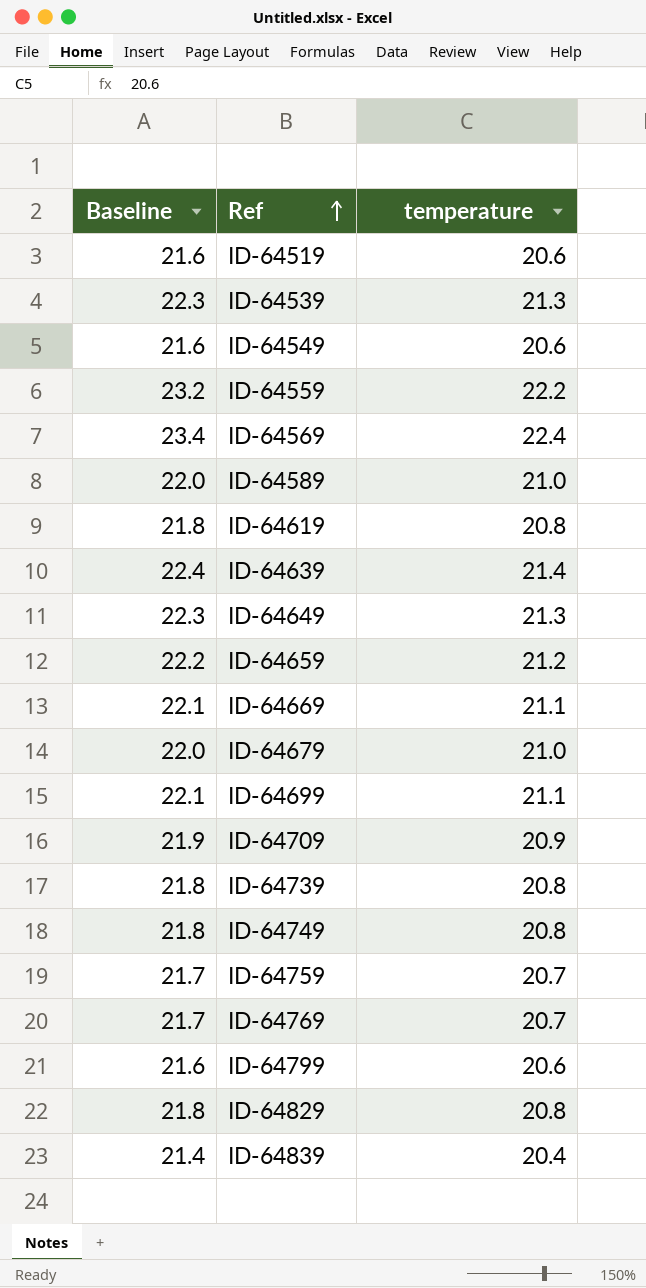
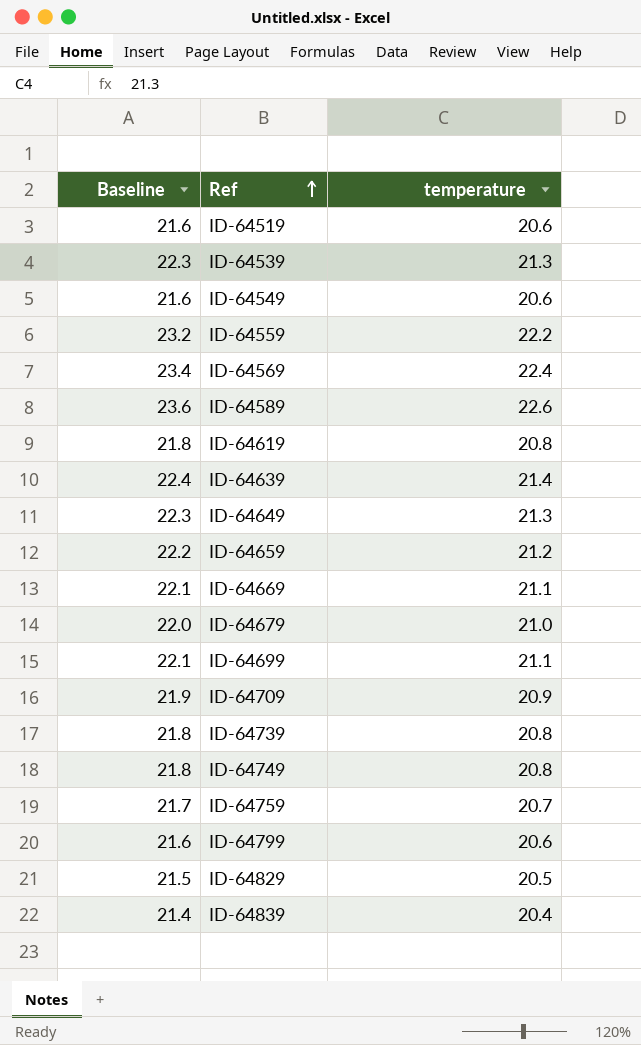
row ID-64769: 21.7 | 20.7 -> none
ID-64589 | Baseline: 22.0 -> 23.6
ID-64589 | temperature: 21.0 -> 22.6
ID-64829 | Baseline: 21.8 -> 21.5
ID-64829 | temperature: 20.8 -> 20.5

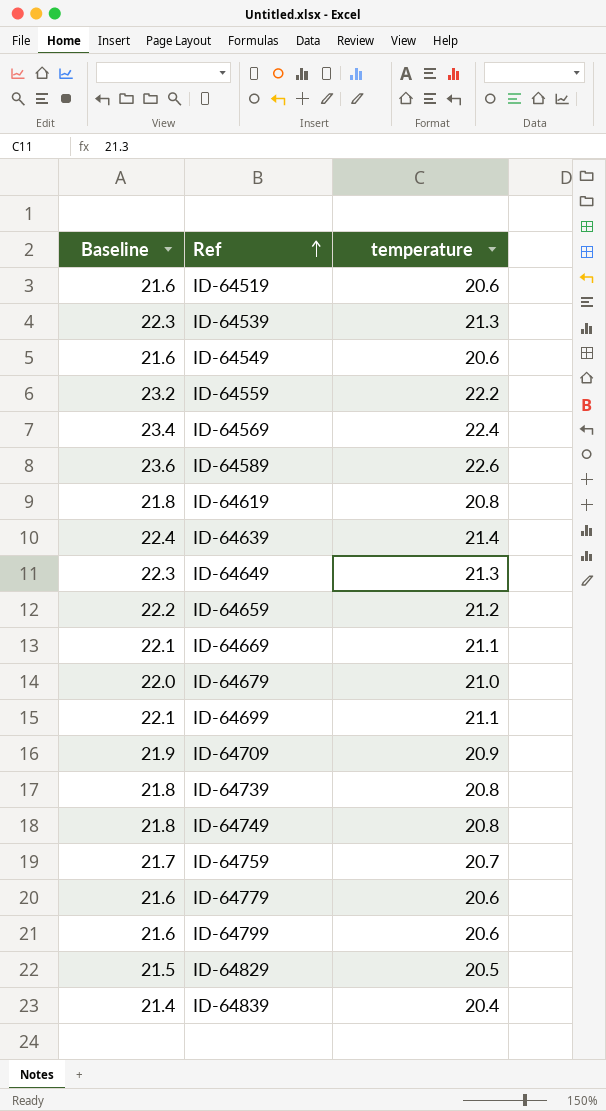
row ID-64779: none -> 21.6 | 20.6

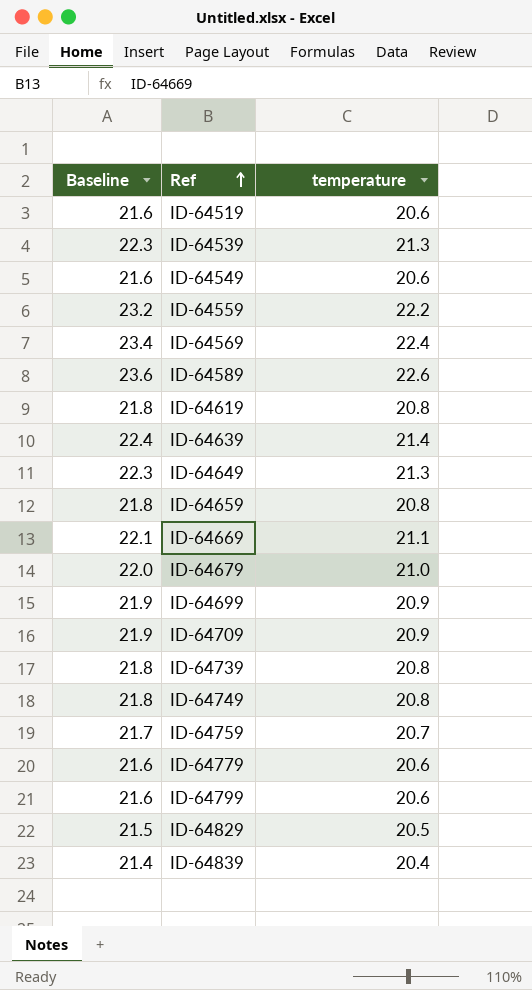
ID-64659 | Baseline: 22.2 -> 21.8
ID-64659 | temperature: 21.2 -> 20.8
ID-64699 | Baseline: 22.1 -> 21.9
ID-64699 | temperature: 21.1 -> 20.9

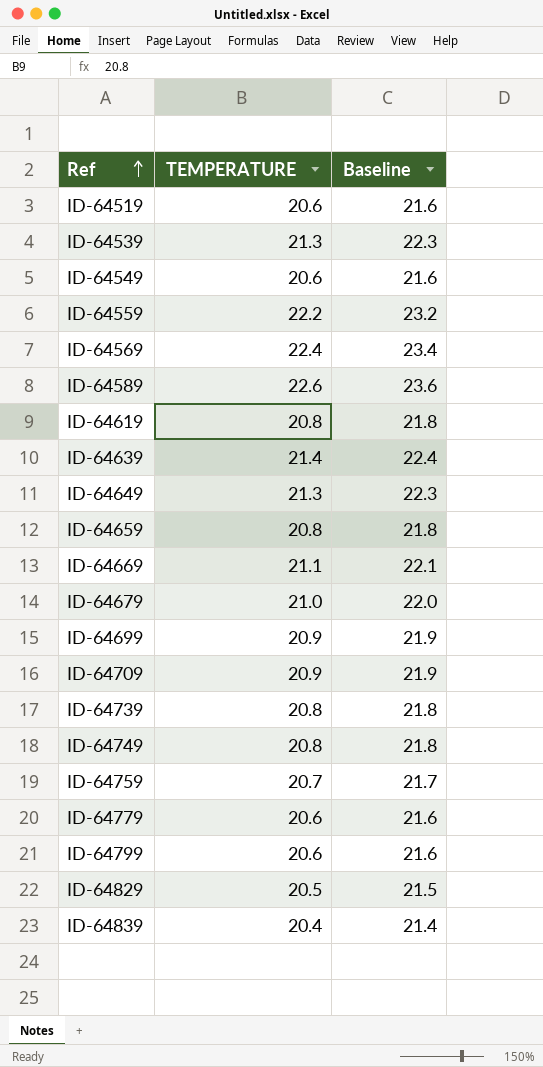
column name: temperature -> TEMPERATURE
column Baseline | position: 1 -> 3

